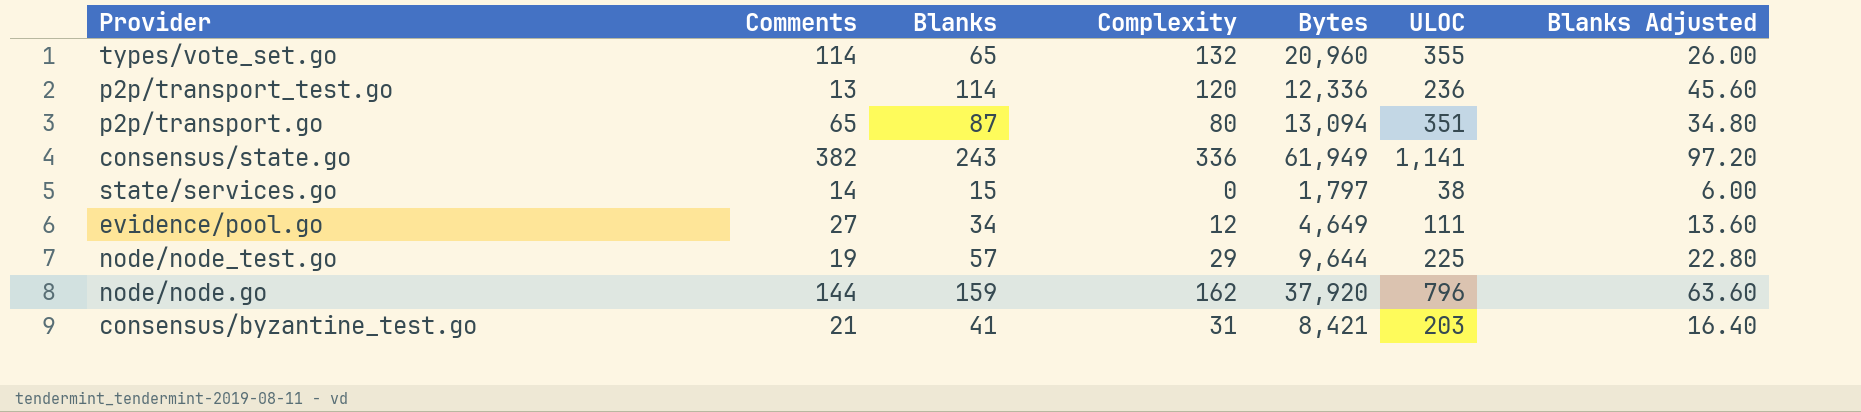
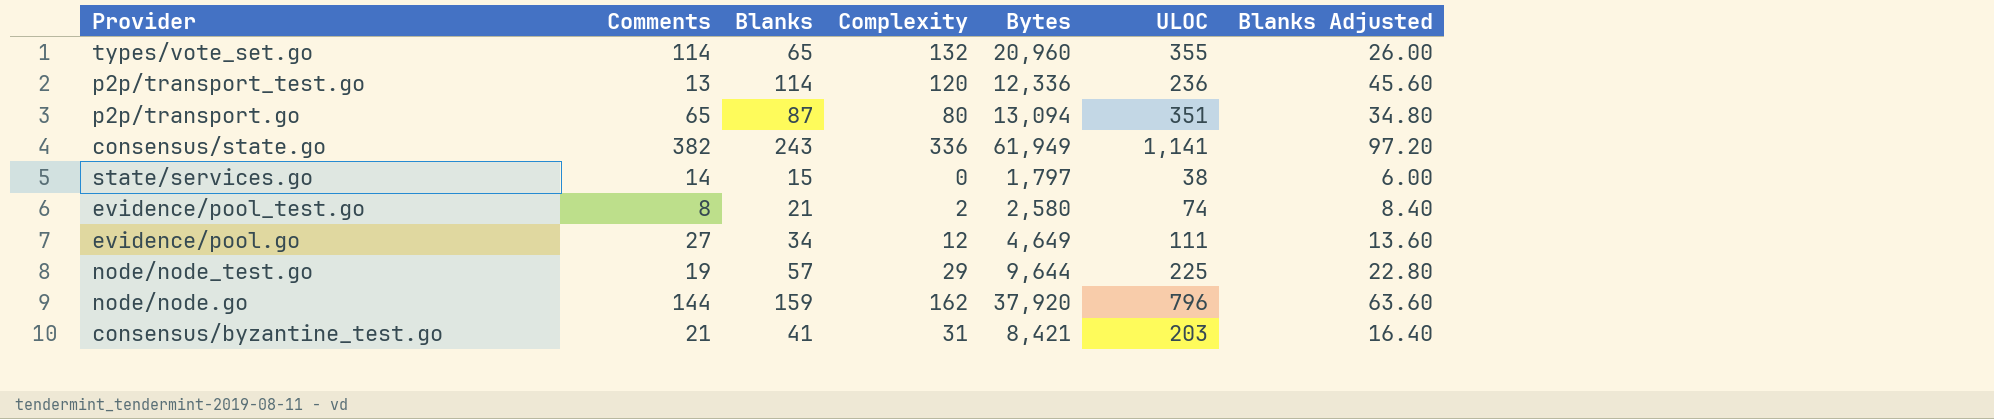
row evidence/pool_test.go: none -> 8 | 21 | 2 | 2,580 | 74 | 8.40

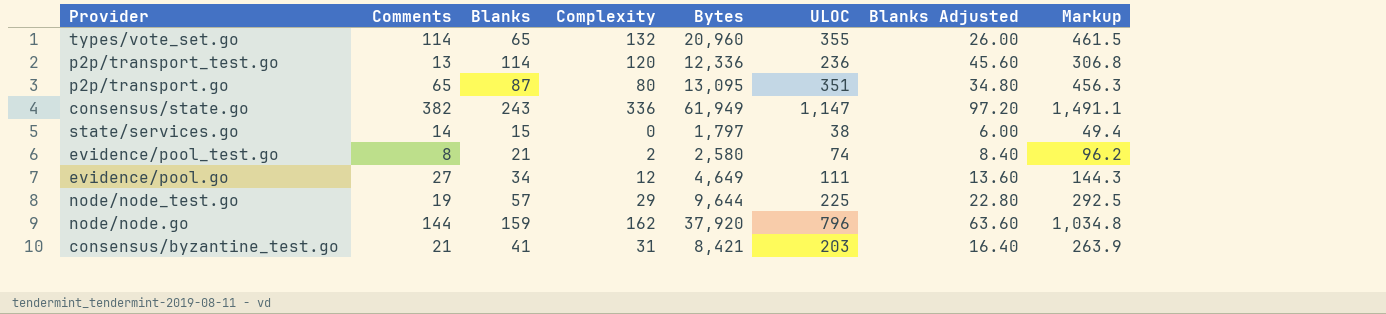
column Markup | formula: none -> [ULOC] * 1.3
p2p/transport.go | Bytes: 13,094 -> 13,095
consensus/state.go | ULOC: 1,141 -> 1,147

